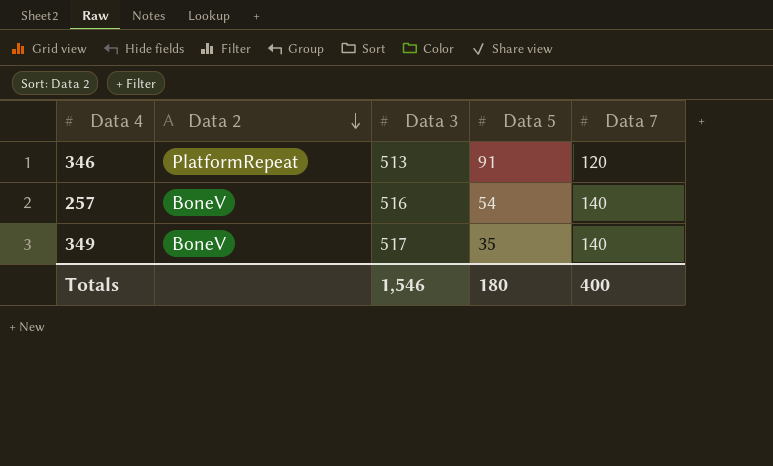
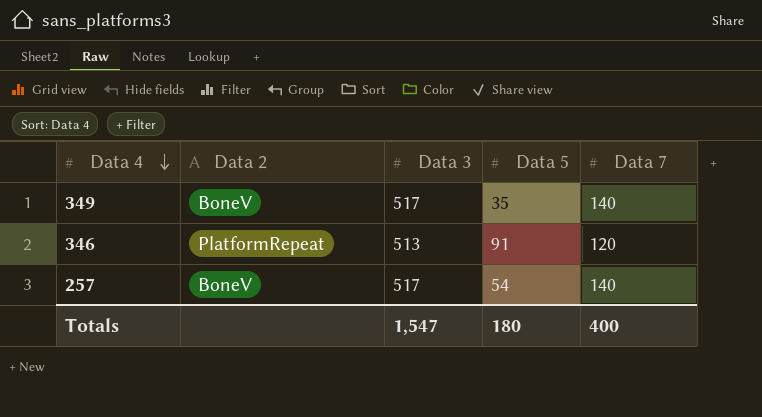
row order: Data 2 descending -> Data 4 descending
257 | Data 3: 516 -> 517
Totals | Data 3: 1,546 -> 1,547

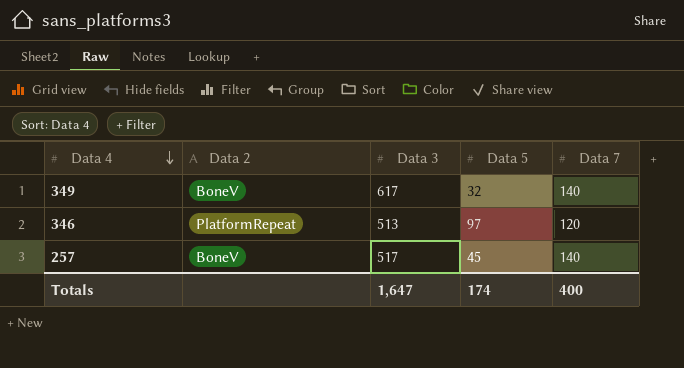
349 | Data 3: 517 -> 617
349 | Data 5: 35 -> 32
346 | Data 5: 91 -> 97
257 | Data 5: 54 -> 45
Totals | Data 3: 1,547 -> 1,647
Totals | Data 5: 180 -> 174

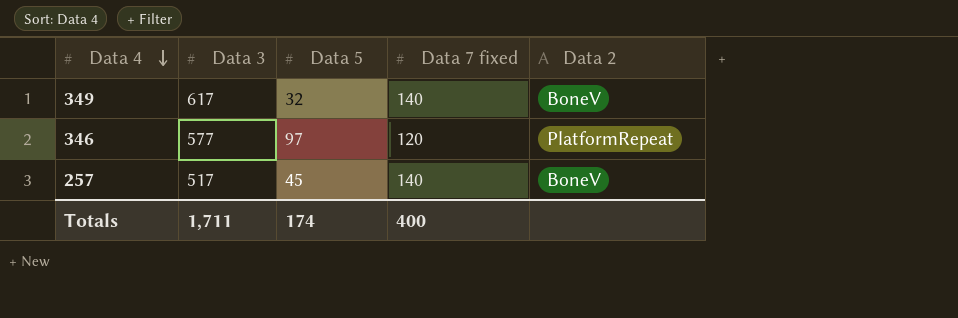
column name: Data 7 -> Data 7 fixed
column Data 2 | position: 2 -> 5
346 | Data 3: 513 -> 577
Totals | Data 3: 1,647 -> 1,711

